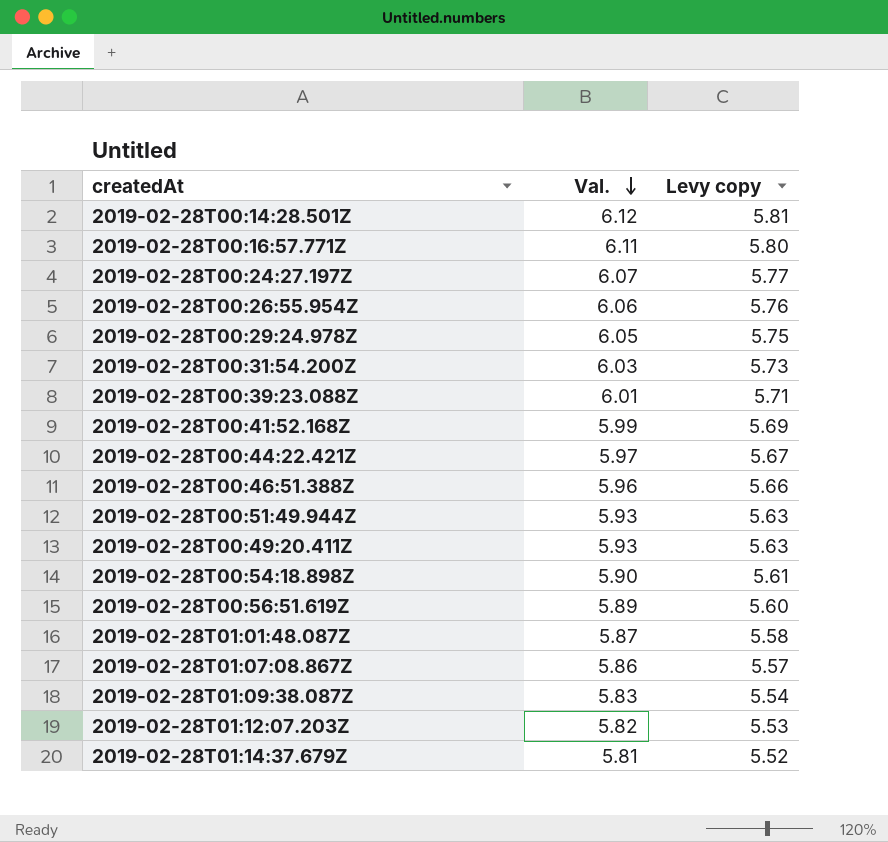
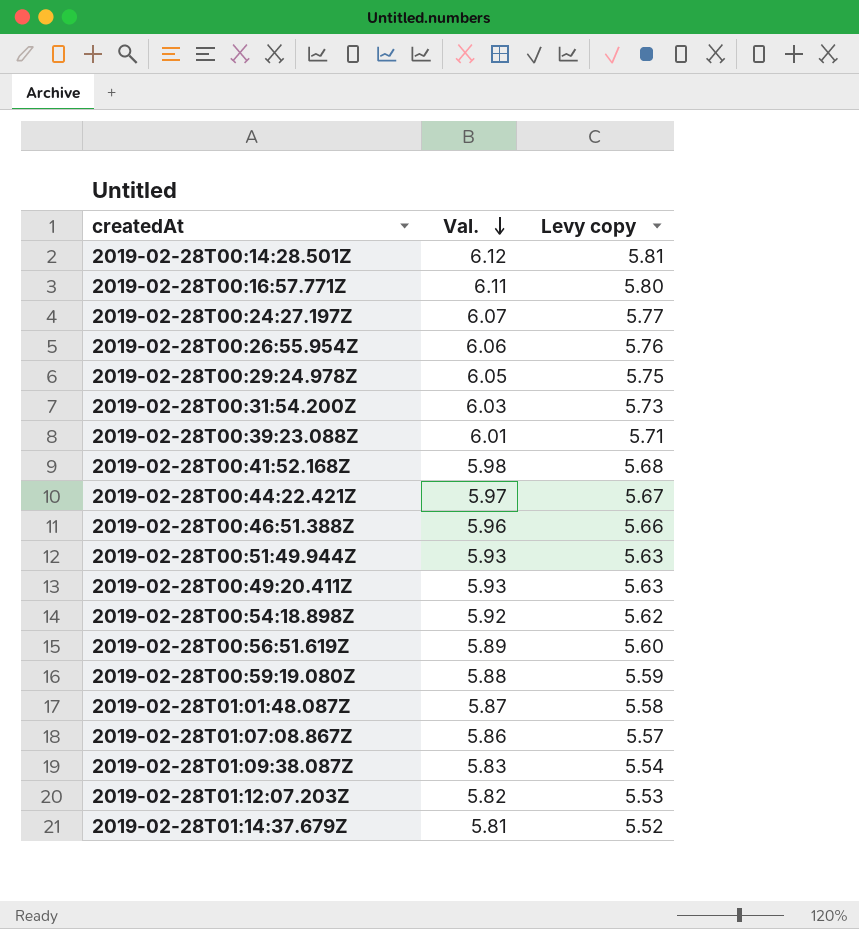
2019-02-28T00:41:52.168Z | Val.: 5.99 -> 5.98
2019-02-28T00:41:52.168Z | Levy copy: 5.69 -> 5.68
2019-02-28T00:54:18.898Z | Val.: 5.90 -> 5.92
2019-02-28T00:54:18.898Z | Levy copy: 5.61 -> 5.62
row 2019-02-28T00:59:19.080Z: none -> 5.88 | 5.59

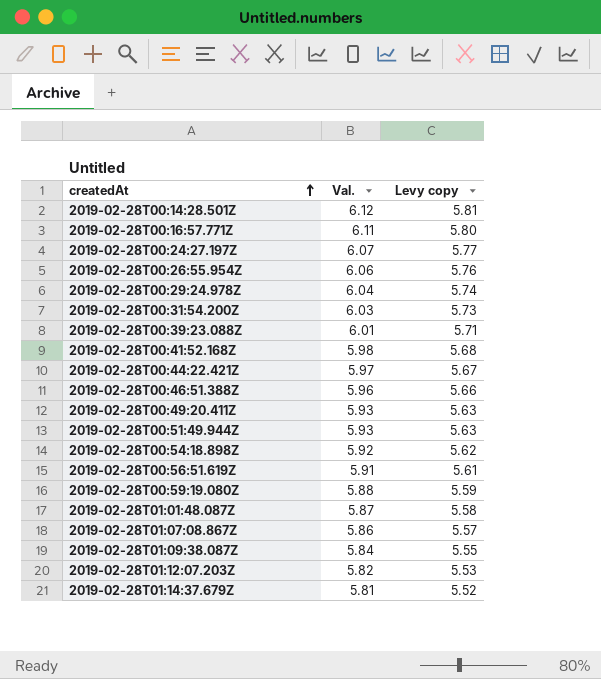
row order: Val. descending -> createdAt ascending
2019-02-28T00:29:24.978Z | Val.: 6.05 -> 6.04
2019-02-28T00:29:24.978Z | Levy copy: 5.75 -> 5.74
2019-02-28T00:56:51.619Z | Val.: 5.89 -> 5.91
2019-02-28T00:56:51.619Z | Levy copy: 5.60 -> 5.61
2019-02-28T01:09:38.087Z | Val.: 5.83 -> 5.84
2019-02-28T01:09:38.087Z | Levy copy: 5.54 -> 5.55

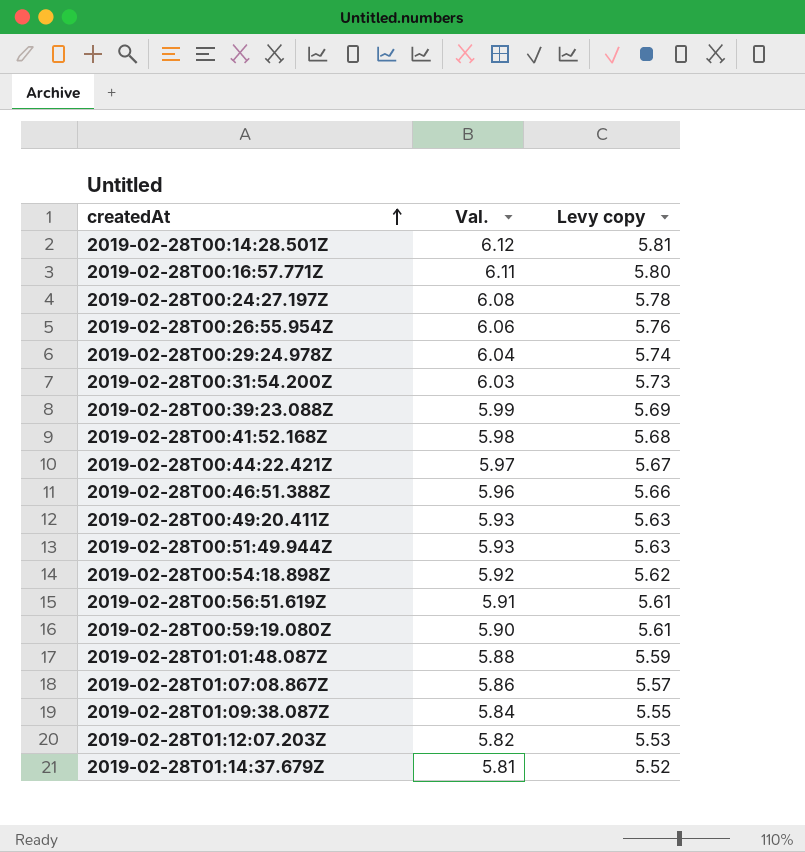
2019-02-28T00:24:27.197Z | Val.: 6.07 -> 6.08
2019-02-28T00:24:27.197Z | Levy copy: 5.77 -> 5.78
2019-02-28T00:39:23.088Z | Val.: 6.01 -> 5.99
2019-02-28T00:39:23.088Z | Levy copy: 5.71 -> 5.69
2019-02-28T00:59:19.080Z | Val.: 5.88 -> 5.90
2019-02-28T00:59:19.080Z | Levy copy: 5.59 -> 5.61
2019-02-28T01:01:48.087Z | Val.: 5.87 -> 5.88
2019-02-28T01:01:48.087Z | Levy copy: 5.58 -> 5.59

